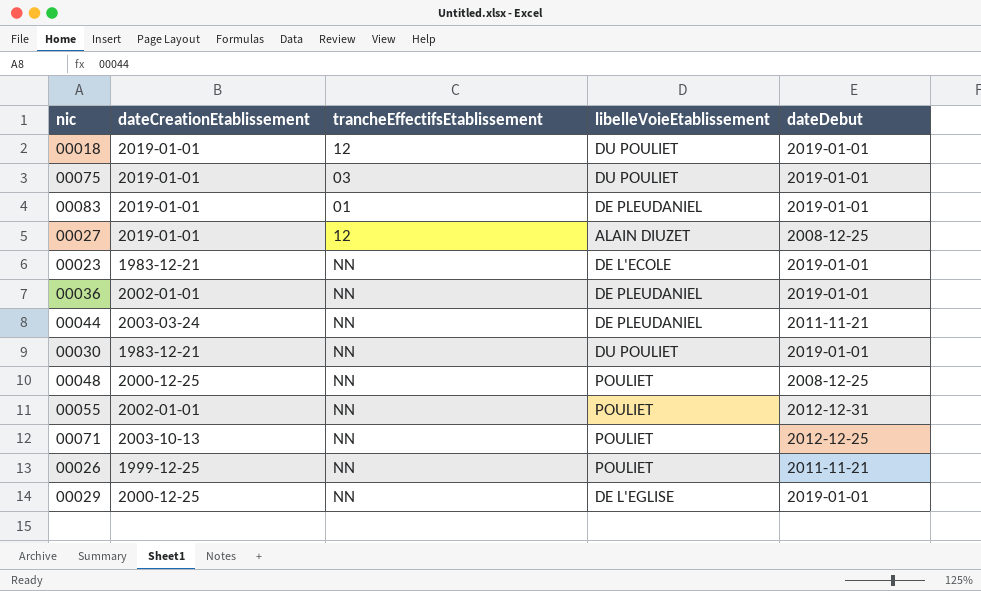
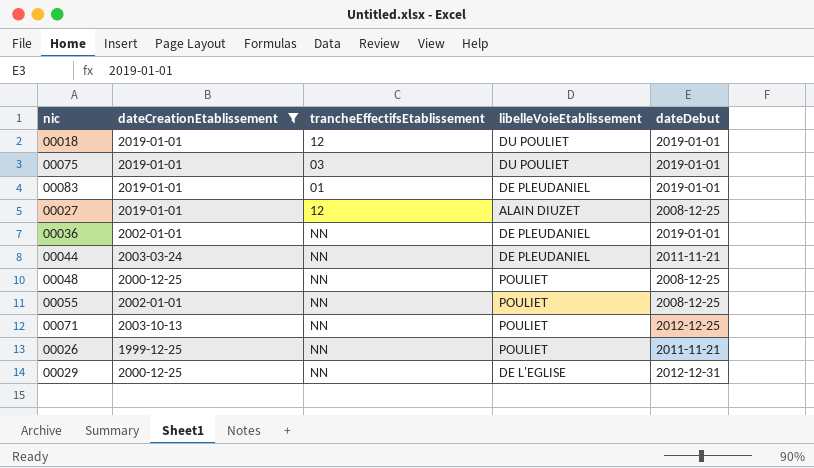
filter: none -> dateCreationEtablissement != 1983-12-21
00055 | dateDebut: 2012-12-31 -> 2008-12-25
00029 | dateDebut: 2019-01-01 -> 2012-12-31

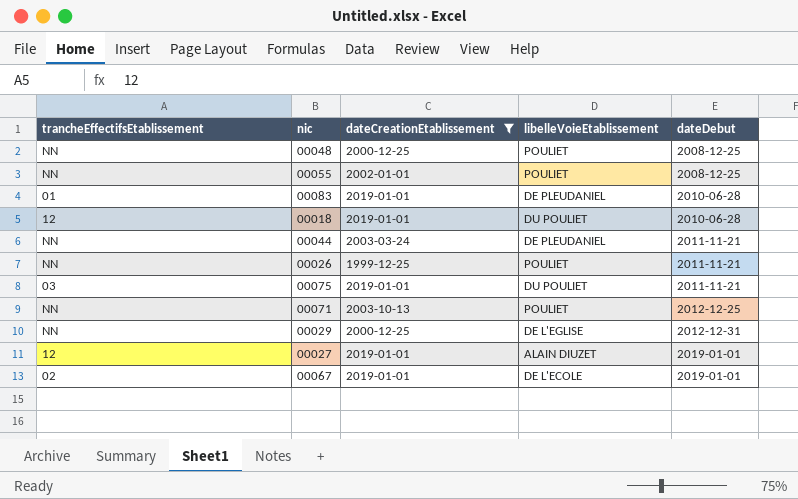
row order: none -> dateDebut ascending
column trancheEffectifsEtablissement | position: 3 -> 1
row 00036: 2002-01-01 | NN | DE PLEUDANIEL | 2019-01-01 -> none
00083 | dateDebut: 2019-01-01 -> 2010-06-28
00018 | dateDebut: 2019-01-01 -> 2010-06-28
00075 | dateDebut: 2019-01-01 -> 2011-11-21
00027 | dateDebut: 2008-12-25 -> 2019-01-01
row 00067: none -> 02 | 2019-01-01 | DE L'ECOLE | 2019-01-01

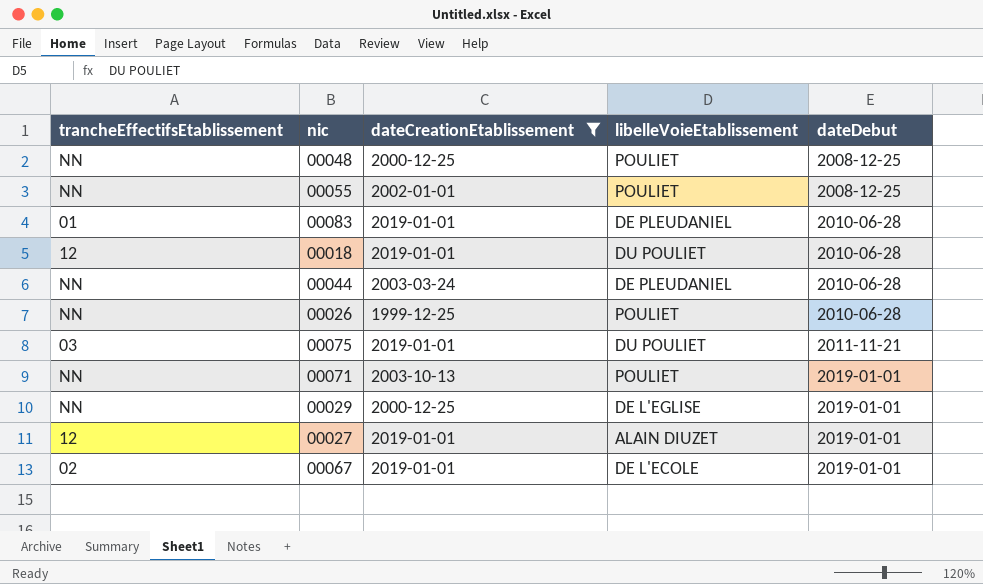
00044 | dateDebut: 2011-11-21 -> 2010-06-28
00026 | dateDebut: 2011-11-21 -> 2010-06-28
00071 | dateDebut: 2012-12-25 -> 2019-01-01
00029 | dateDebut: 2012-12-31 -> 2019-01-01

